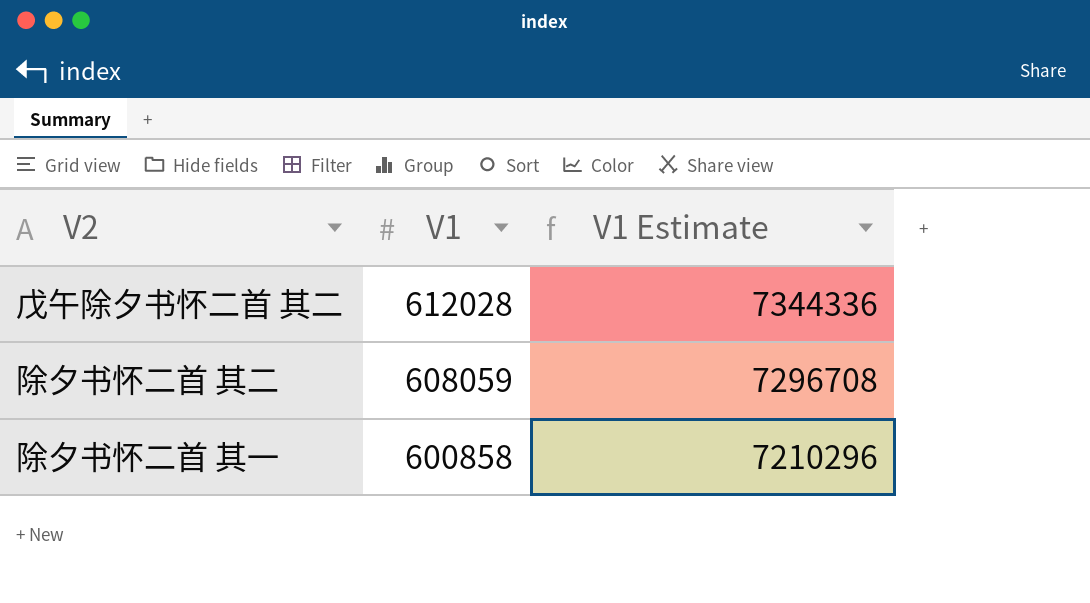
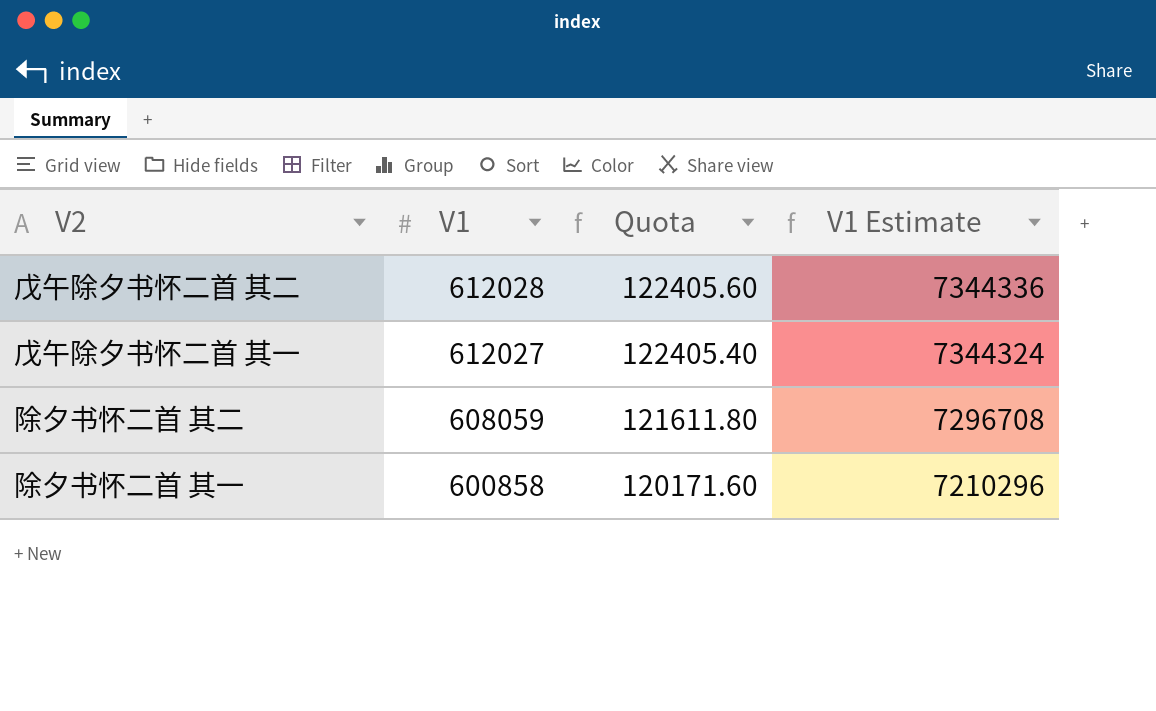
column Quota | formula: none -> [V1] * 0.2
row 戊午除夕书怀二首 其一: none -> 612027 | 122405.40 | 7344324

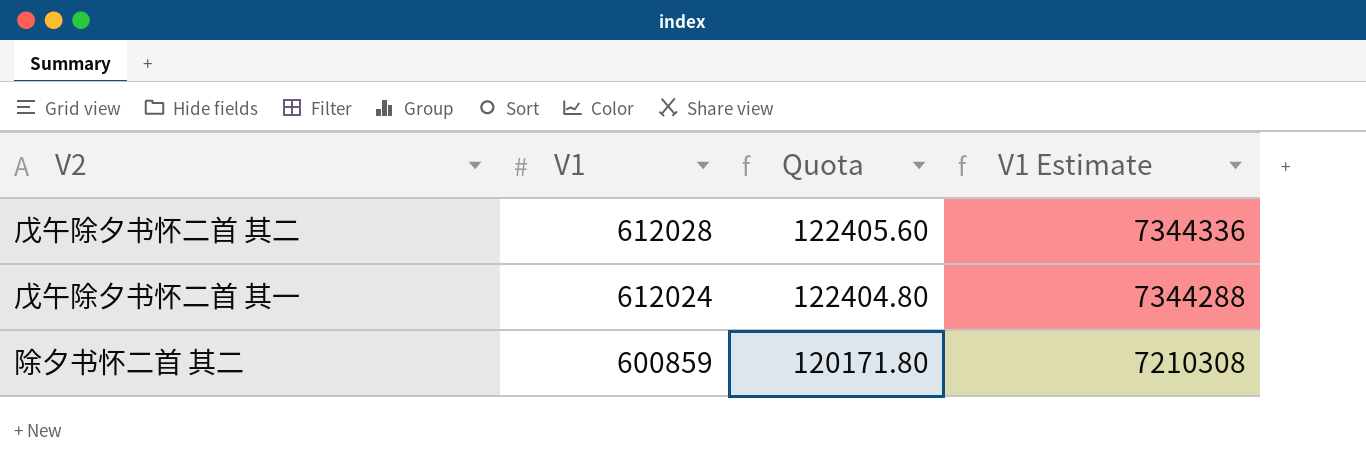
row 除夕书怀二首 其一: 600858 | 120171.60 | 7210296 -> none
戊午除夕书怀二首 其一 | V1: 612027 -> 612024
戊午除夕书怀二首 其一 | Quota: 122405.40 -> 122404.80
戊午除夕书怀二首 其一 | V1 Estimate: 7344324 -> 7344288
除夕书怀二首 其二 | V1: 608059 -> 600859
除夕书怀二首 其二 | Quota: 121611.80 -> 120171.80
除夕书怀二首 其二 | V1 Estimate: 7296708 -> 7210308

